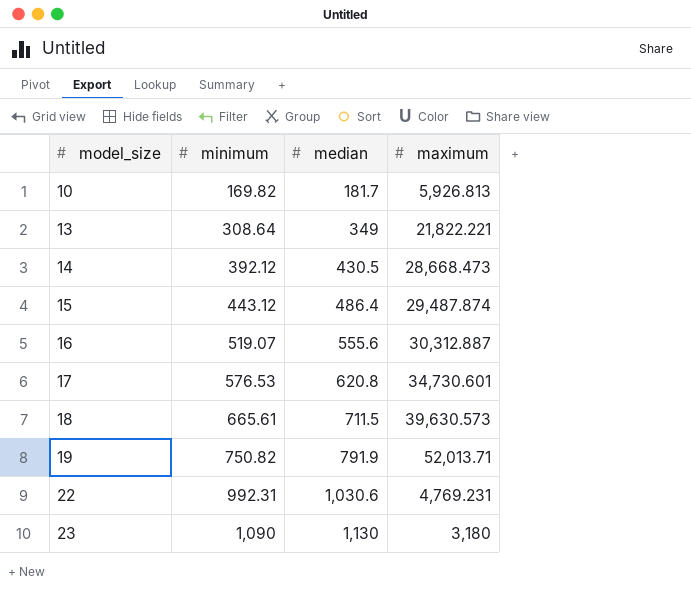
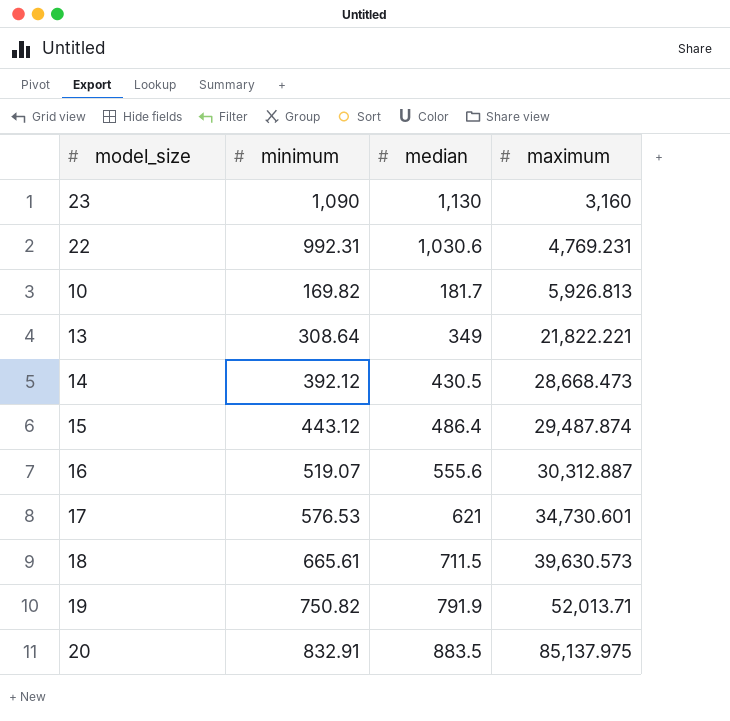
row order: model_size ascending -> maximum ascending
23 | maximum: 3,180 -> 3,160
17 | median: 620.8 -> 621
row 20: none -> 832.91 | 883.5 | 85,137.975

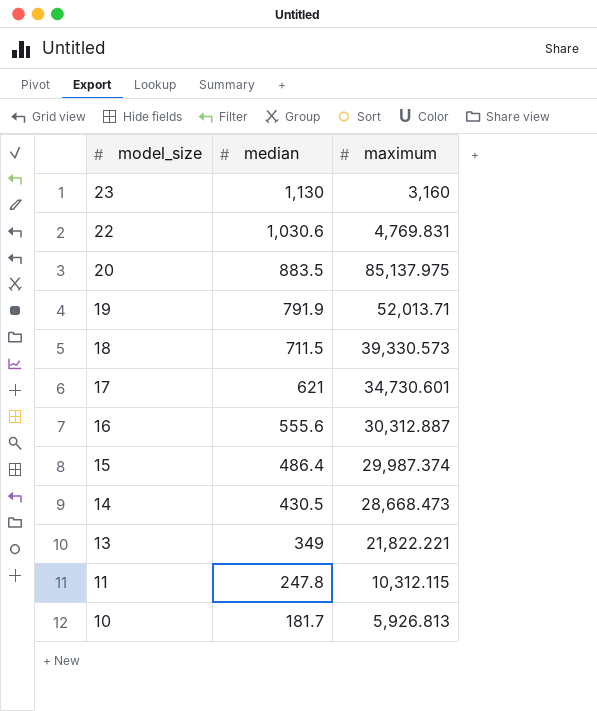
row order: maximum ascending -> model_size descending
column minimum | position: 2 -> none
22 | maximum: 4,769.231 -> 4,769.831
18 | maximum: 39,630.573 -> 39,330.573
15 | maximum: 29,487.874 -> 29,987.374
row 11: none -> 247.8 | 10,312.115

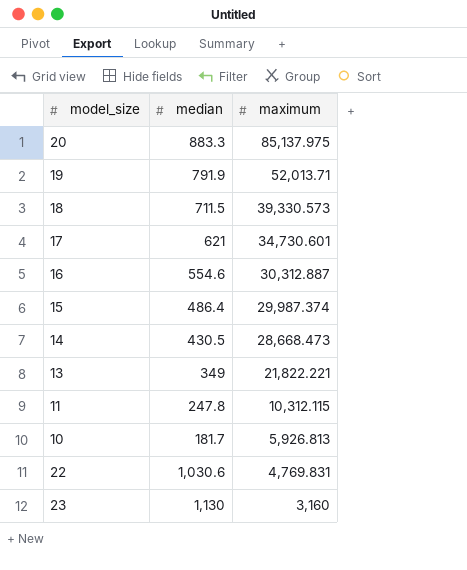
row order: model_size descending -> maximum descending
20 | median: 883.5 -> 883.3
16 | median: 555.6 -> 554.6

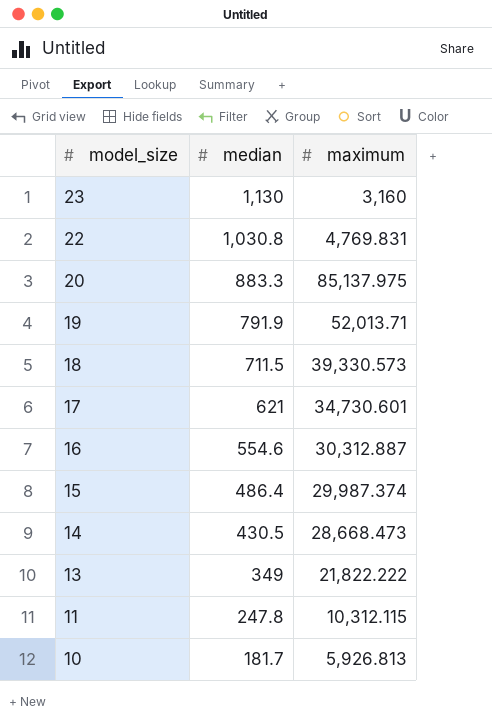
row order: maximum descending -> model_size descending
22 | median: 1,030.6 -> 1,030.8
13 | maximum: 21,822.221 -> 21,822.222

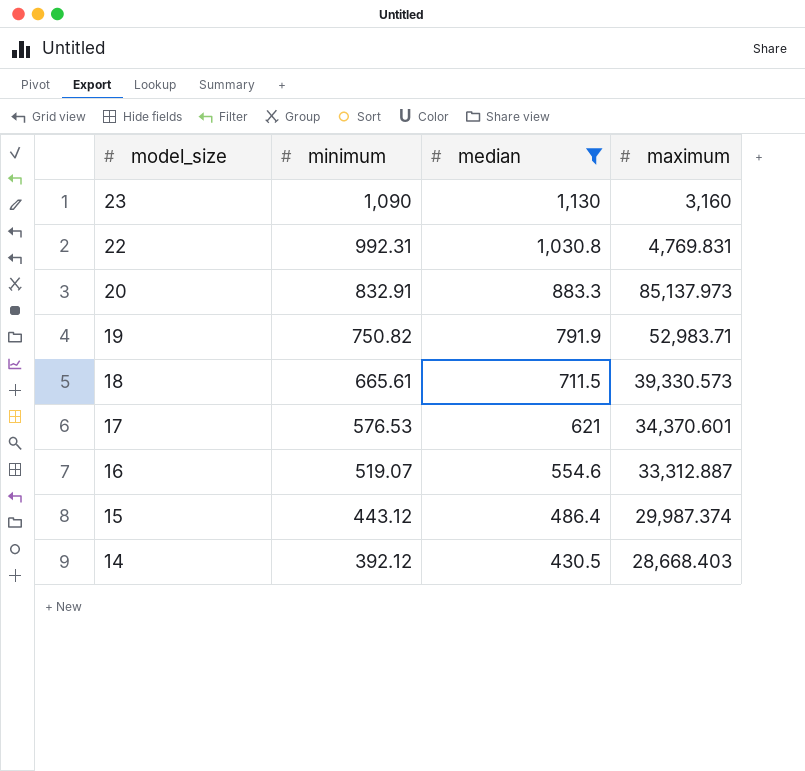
filter: none -> median >= 430.5
column minimum | position: none -> 2
20 | maximum: 85,137.975 -> 85,137.973
19 | maximum: 52,013.71 -> 52,983.71
17 | maximum: 34,730.601 -> 34,370.601
16 | maximum: 30,312.887 -> 33,312.887
14 | maximum: 28,668.473 -> 28,668.403

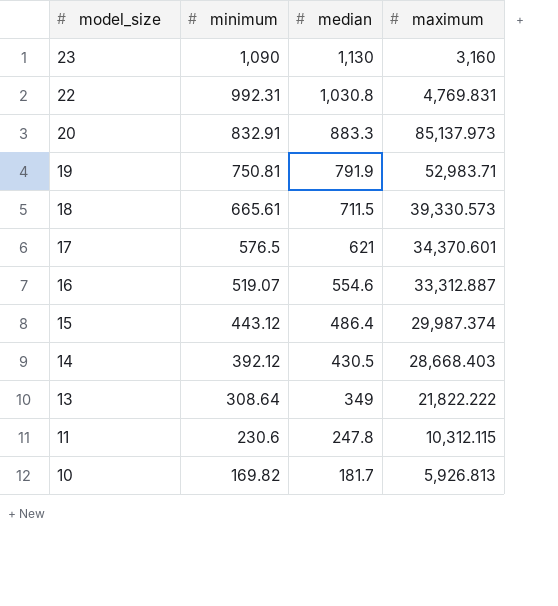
filter: median >= 430.5 -> none
19 | minimum: 750.82 -> 750.81
17 | minimum: 576.53 -> 576.5

